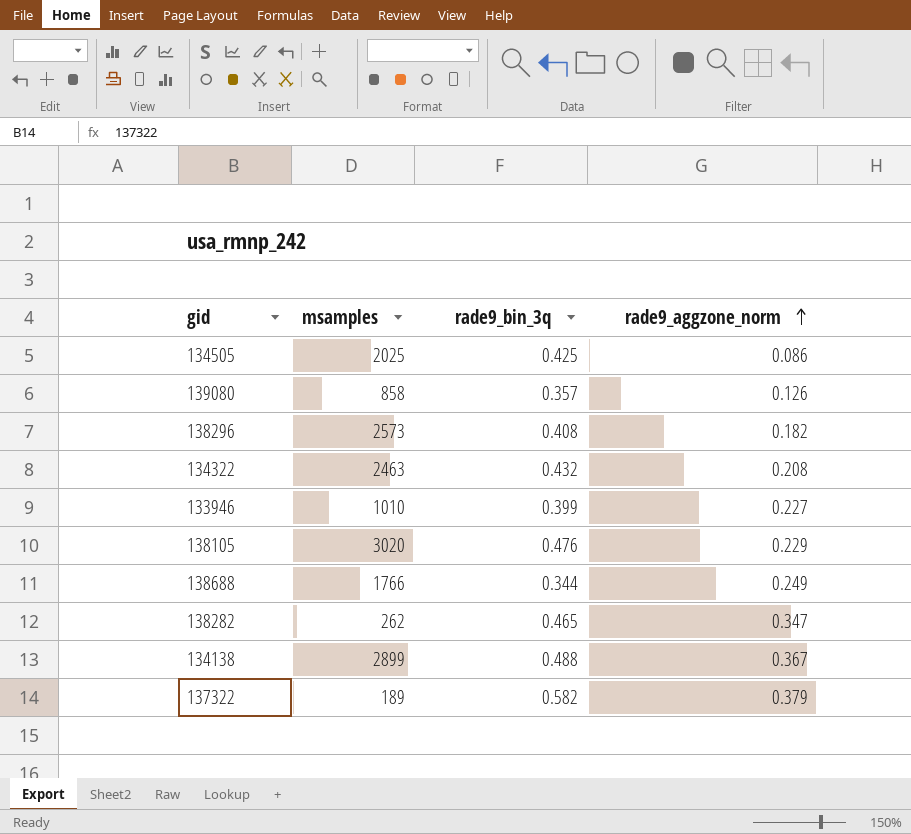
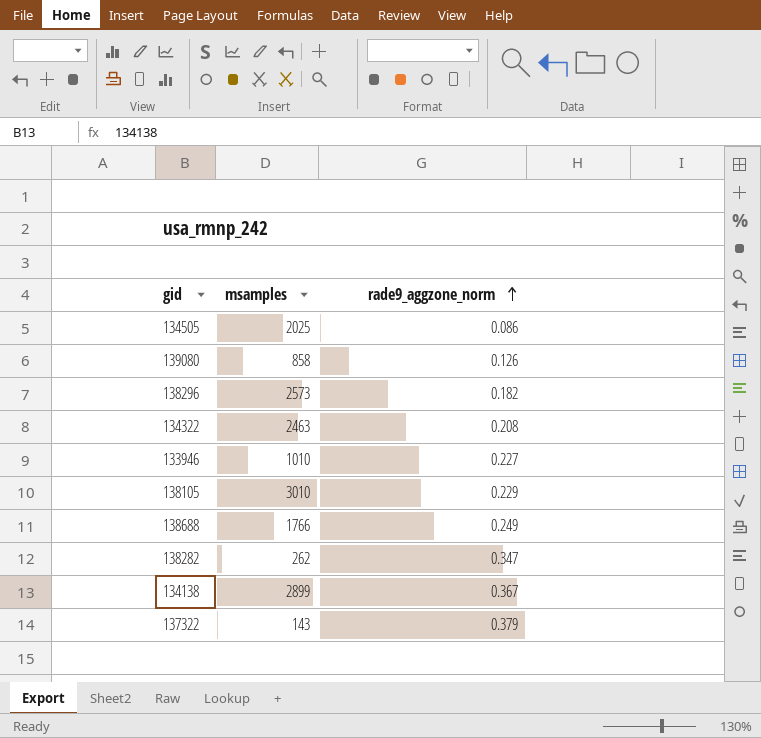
column rade9_bin_3q | position: 3 -> none
138105 | msamples: 3020 -> 3010
137322 | msamples: 189 -> 143

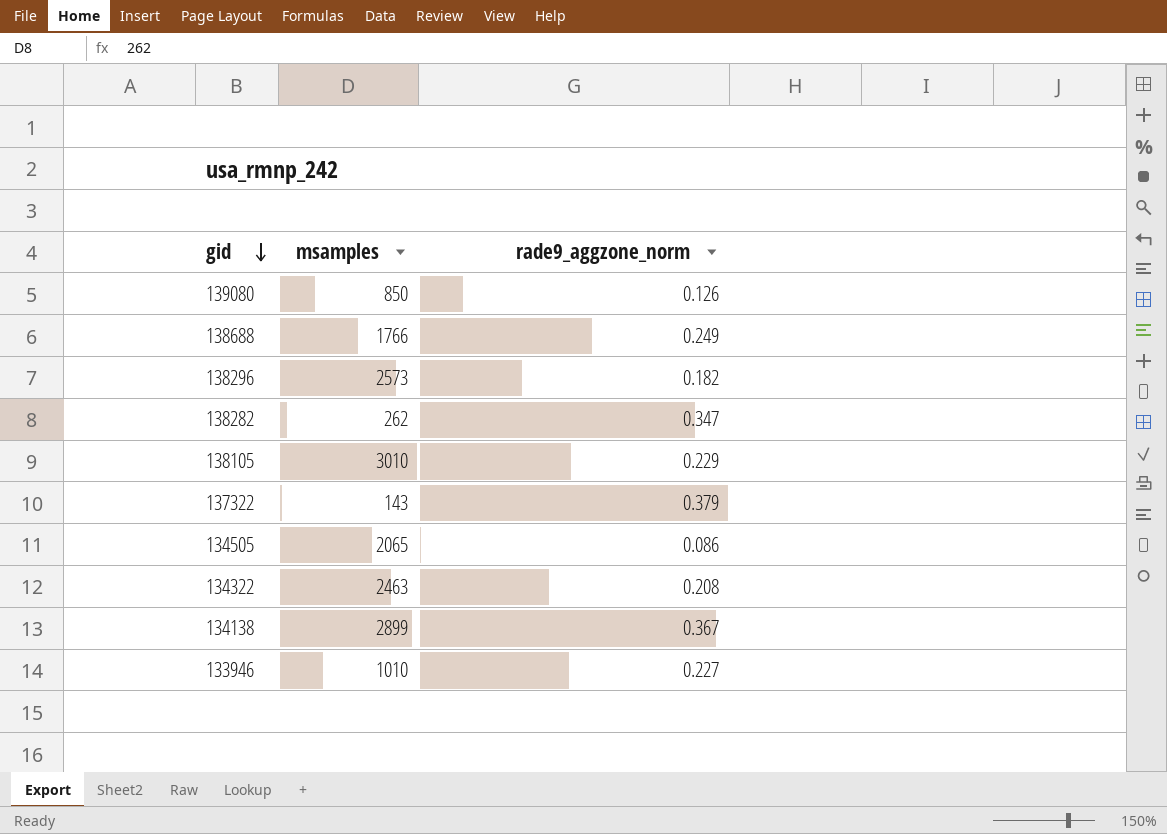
row order: rade9_aggzone_norm ascending -> gid descending
139080 | msamples: 858 -> 850
134505 | msamples: 2025 -> 2065

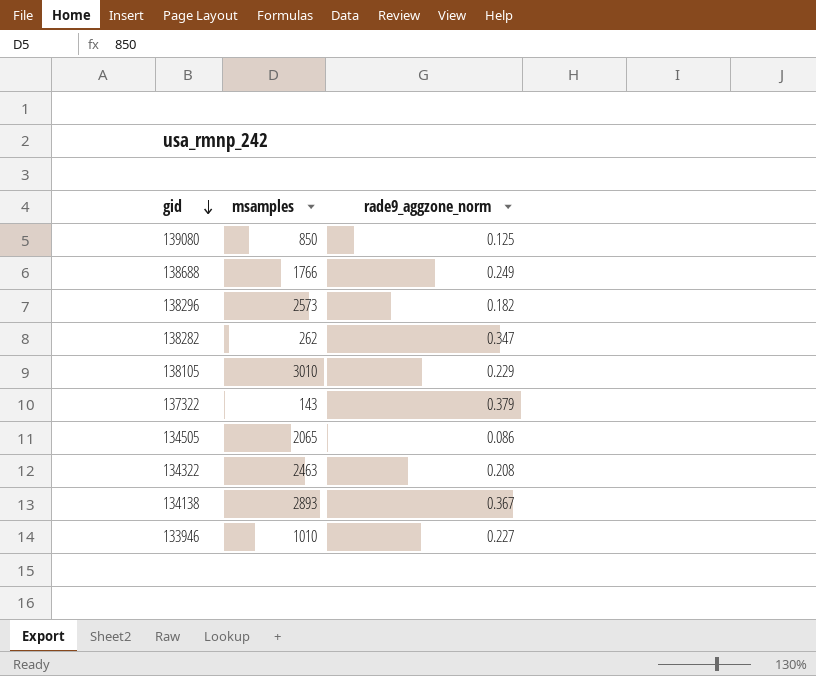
139080 | rade9_aggzone_norm: 0.126 -> 0.125
134138 | msamples: 2899 -> 2893

